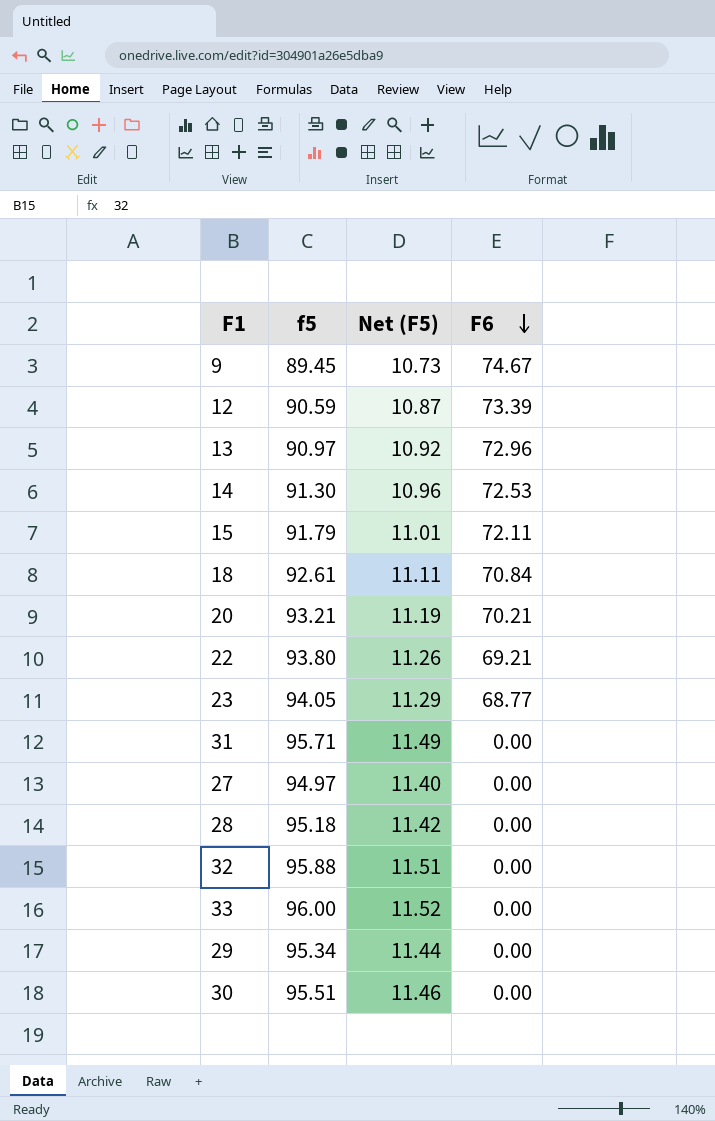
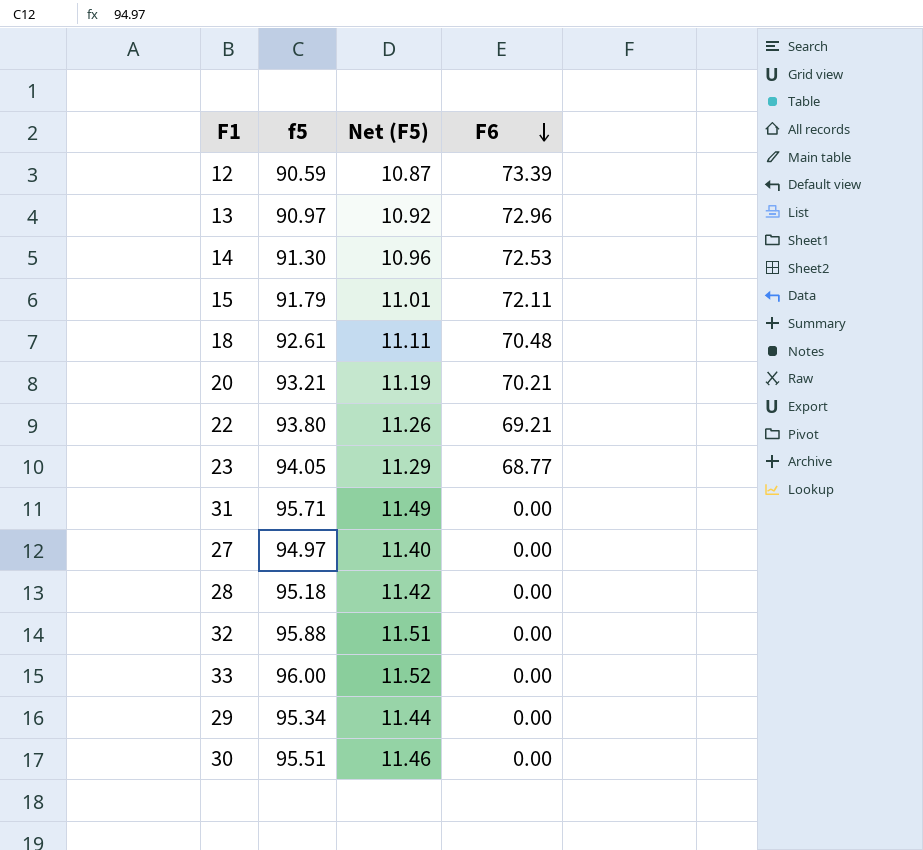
row 9: 89.45 | 10.73 | 74.67 -> none
18 | F6: 70.84 -> 70.48

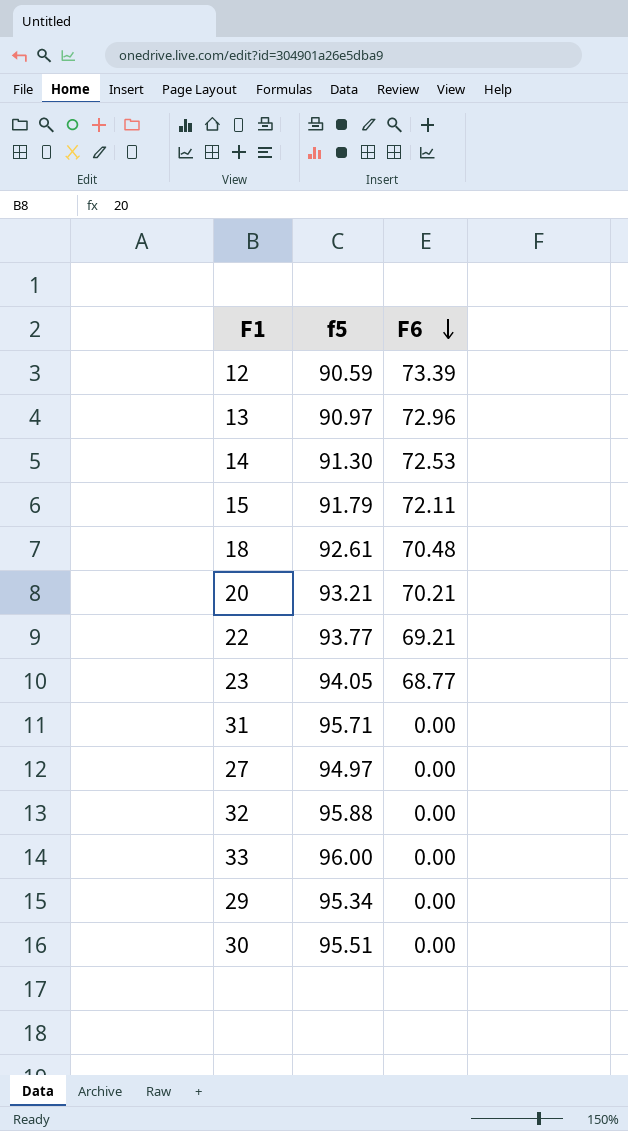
column Net (F5) | formula: [f5] * 0.12 -> none
row 28: 95.18 | 11.42 | 0.00 -> none
22 | f5: 93.80 -> 93.77

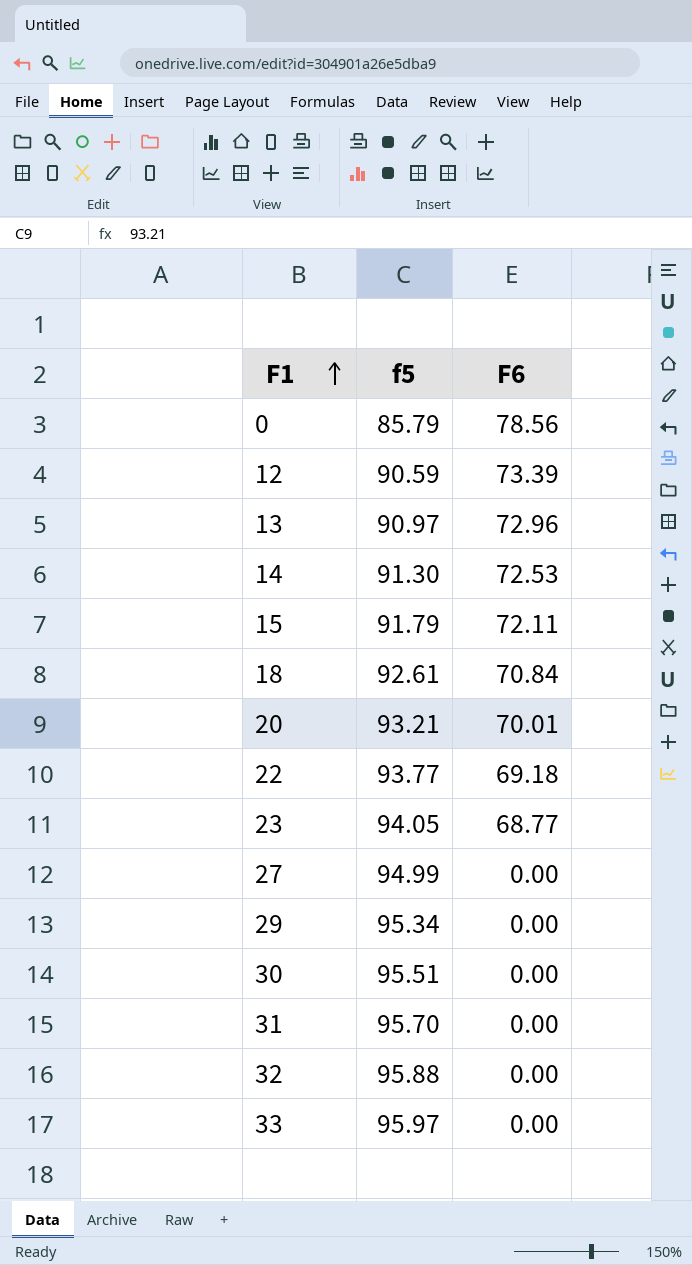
row order: F6 descending -> F1 ascending
row 0: none -> 85.79 | 78.56
18 | F6: 70.48 -> 70.84
20 | F6: 70.21 -> 70.01
22 | F6: 69.21 -> 69.18
27 | f5: 94.97 -> 94.99
31 | f5: 95.71 -> 95.70
33 | f5: 96.00 -> 95.97

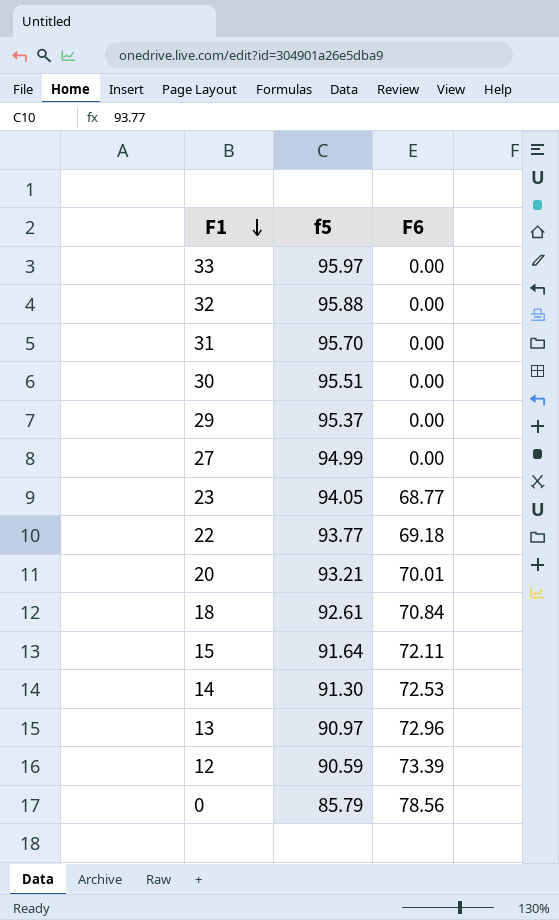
row order: F1 ascending -> F1 descending
29 | f5: 95.34 -> 95.37
15 | f5: 91.79 -> 91.64

